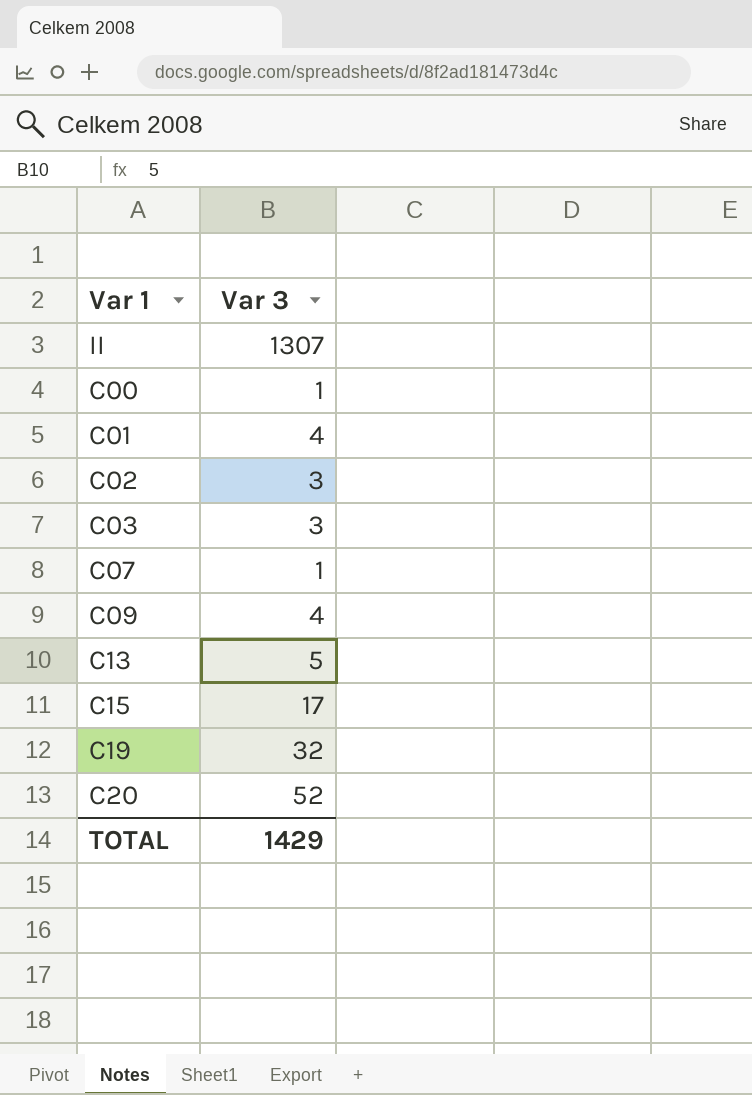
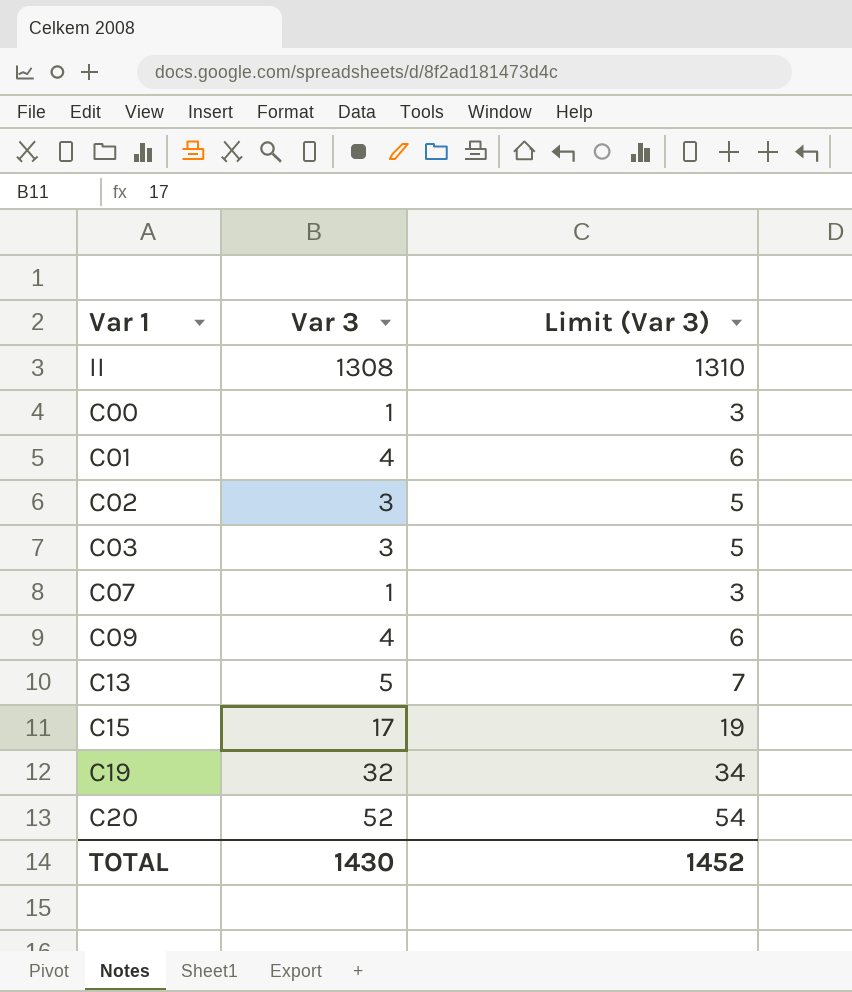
column Limit (Var 3) | formula: none -> [Var 3] + 2
II | Var 3: 1307 -> 1308
TOTAL | Var 3: 1429 -> 1430

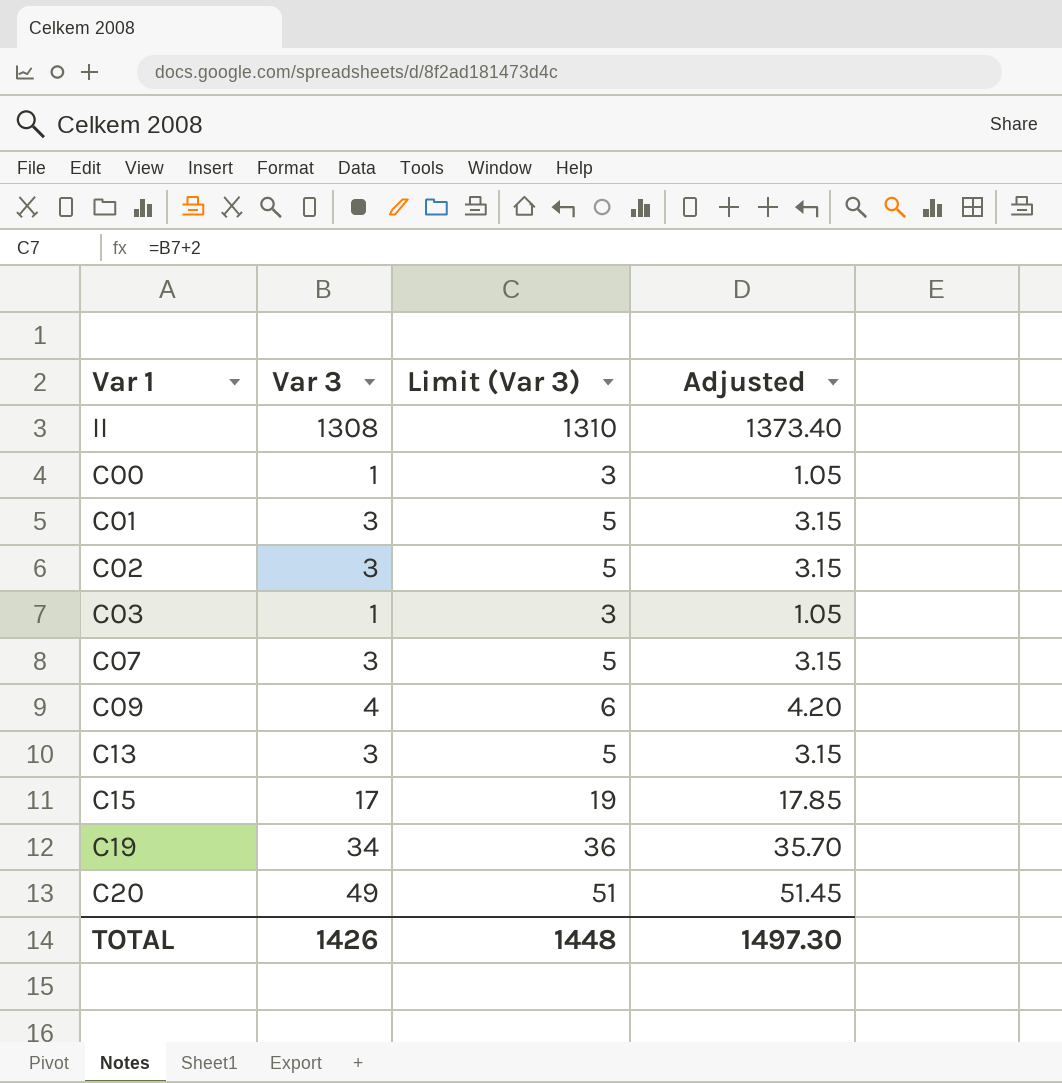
column Adjusted | formula: none -> [Var 3] * 1.05
C01 | Var 3: 4 -> 3
C01 | Limit (Var 3): 6 -> 5
C03 | Var 3: 3 -> 1
C03 | Limit (Var 3): 5 -> 3
C07 | Var 3: 1 -> 3
C07 | Limit (Var 3): 3 -> 5
C13 | Var 3: 5 -> 3
C13 | Limit (Var 3): 7 -> 5
C19 | Var 3: 32 -> 34
C19 | Limit (Var 3): 34 -> 36
C20 | Var 3: 52 -> 49
C20 | Limit (Var 3): 54 -> 51
TOTAL | Var 3: 1430 -> 1426
TOTAL | Limit (Var 3): 1452 -> 1448

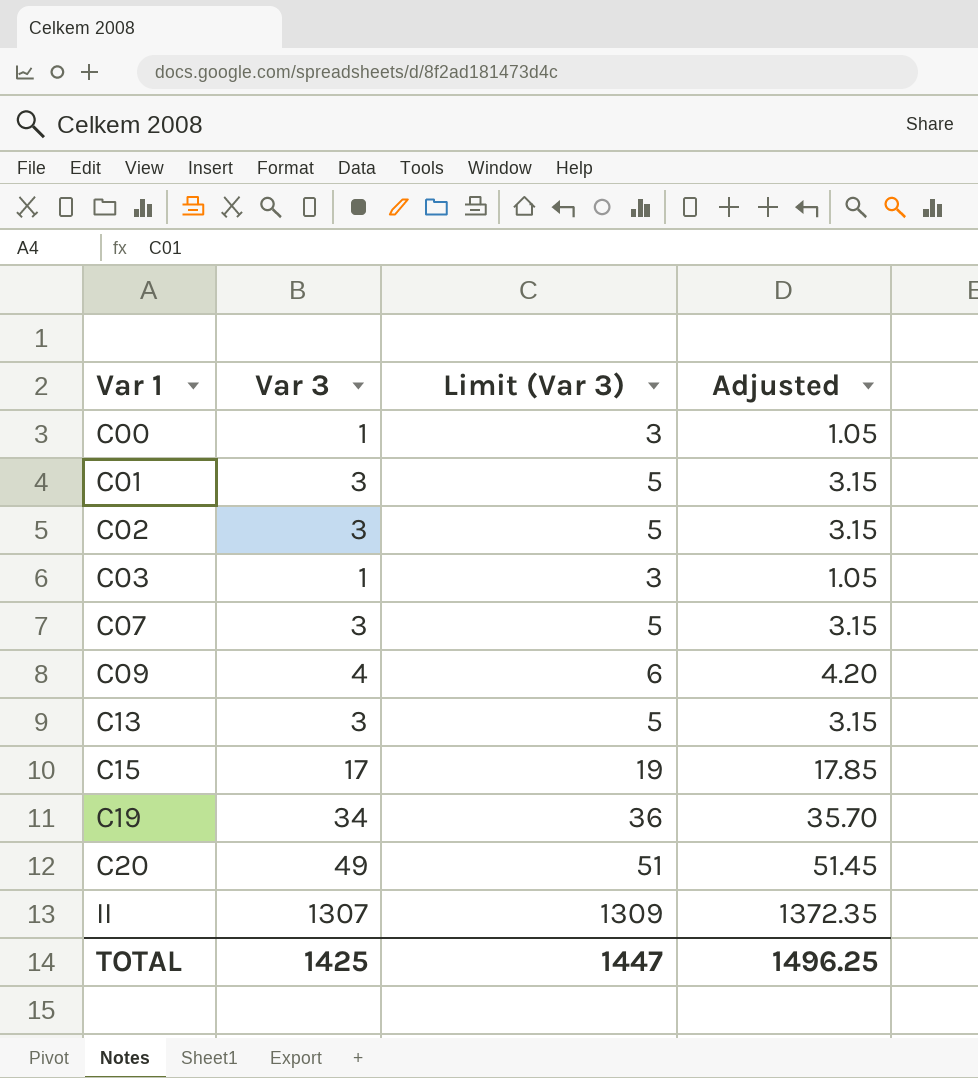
row order: none -> Var 1 ascending
II | Var 3: 1308 -> 1307
II | Limit (Var 3): 1310 -> 1309
II | Adjusted: 1373.40 -> 1372.35
TOTAL | Var 3: 1426 -> 1425
TOTAL | Limit (Var 3): 1448 -> 1447
TOTAL | Adjusted: 1497.30 -> 1496.25

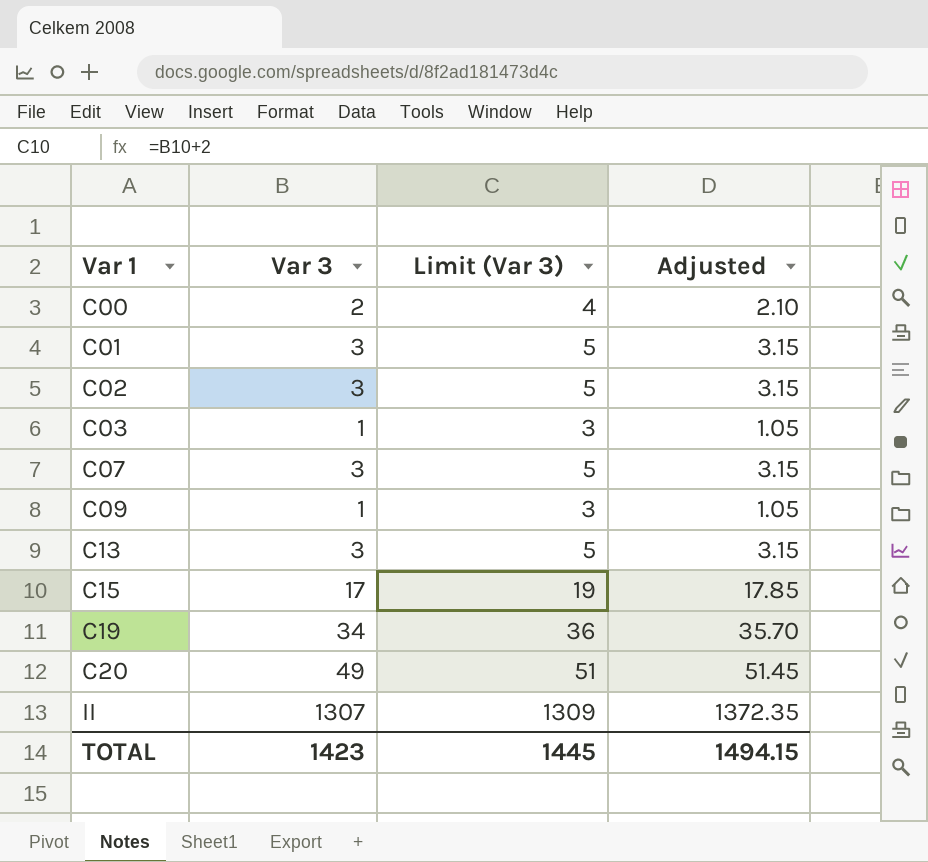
C00 | Var 3: 1 -> 2
C00 | Limit (Var 3): 3 -> 4
C00 | Adjusted: 1.05 -> 2.10
C09 | Var 3: 4 -> 1
C09 | Limit (Var 3): 6 -> 3
C09 | Adjusted: 4.20 -> 1.05
TOTAL | Var 3: 1425 -> 1423
TOTAL | Limit (Var 3): 1447 -> 1445
TOTAL | Adjusted: 1496.25 -> 1494.15

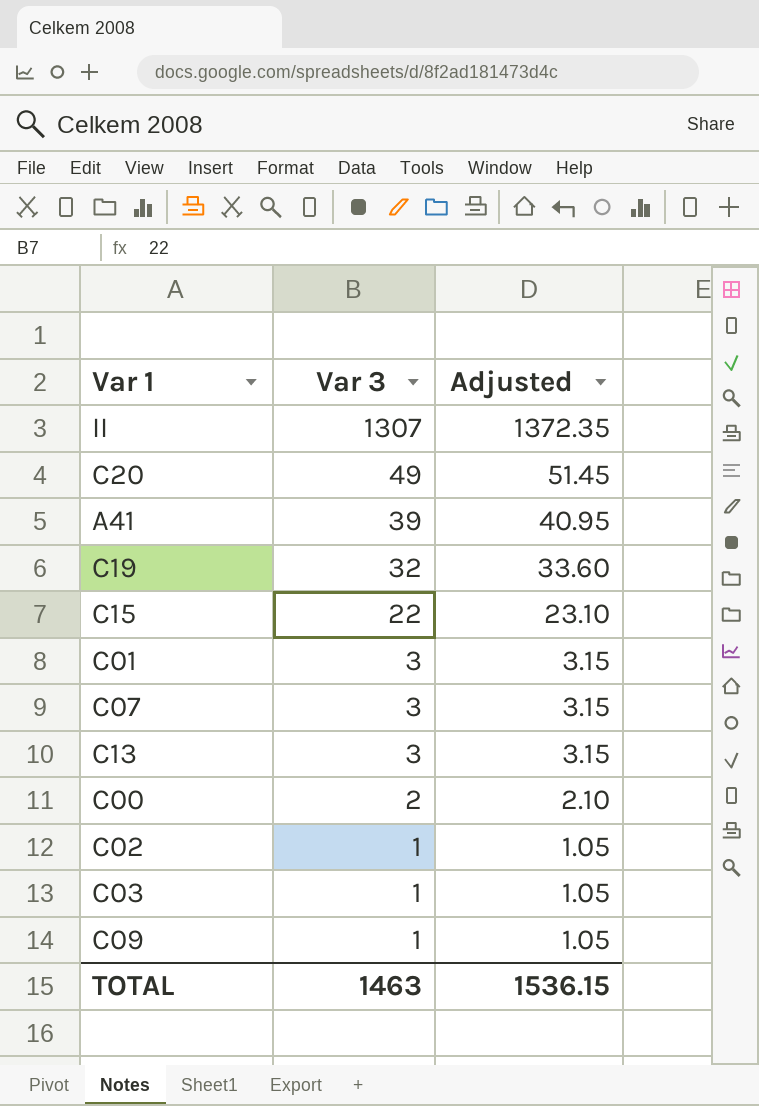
row order: Var 1 ascending -> Var 3 descending
column Limit (Var 3) | formula: [Var 3] + 2 -> none
row A41: none -> 39 | 40.95
C19 | Var 3: 34 -> 32
C19 | Adjusted: 35.70 -> 33.60
C15 | Var 3: 17 -> 22
C15 | Adjusted: 17.85 -> 23.10
C02 | Var 3: 3 -> 1
C02 | Adjusted: 3.15 -> 1.05
TOTAL | Var 3: 1423 -> 1463
TOTAL | Adjusted: 1494.15 -> 1536.15

